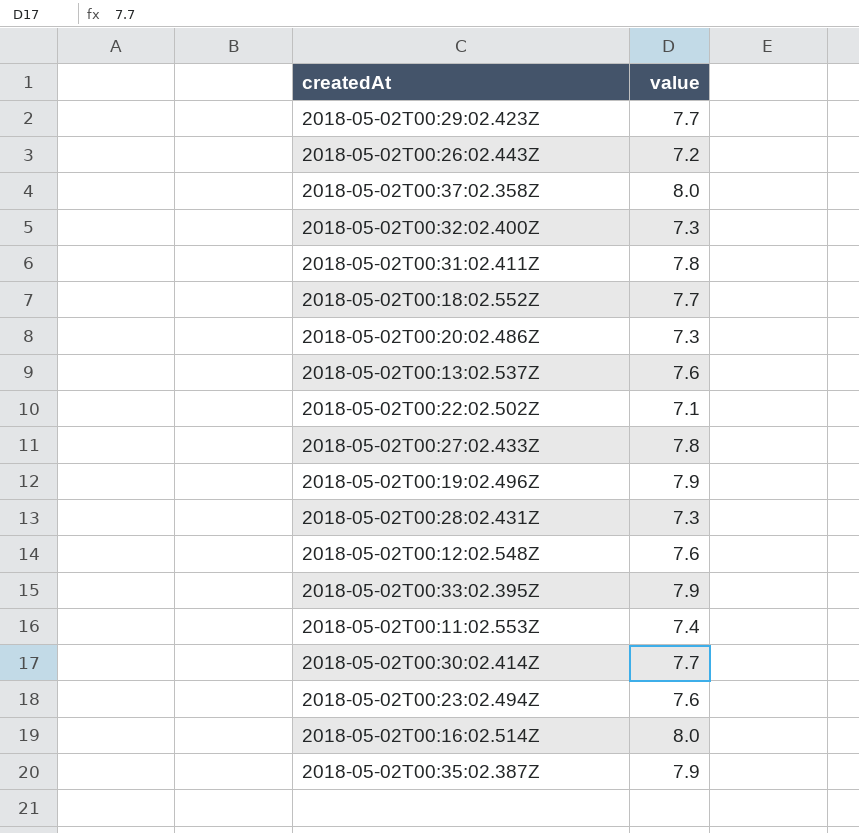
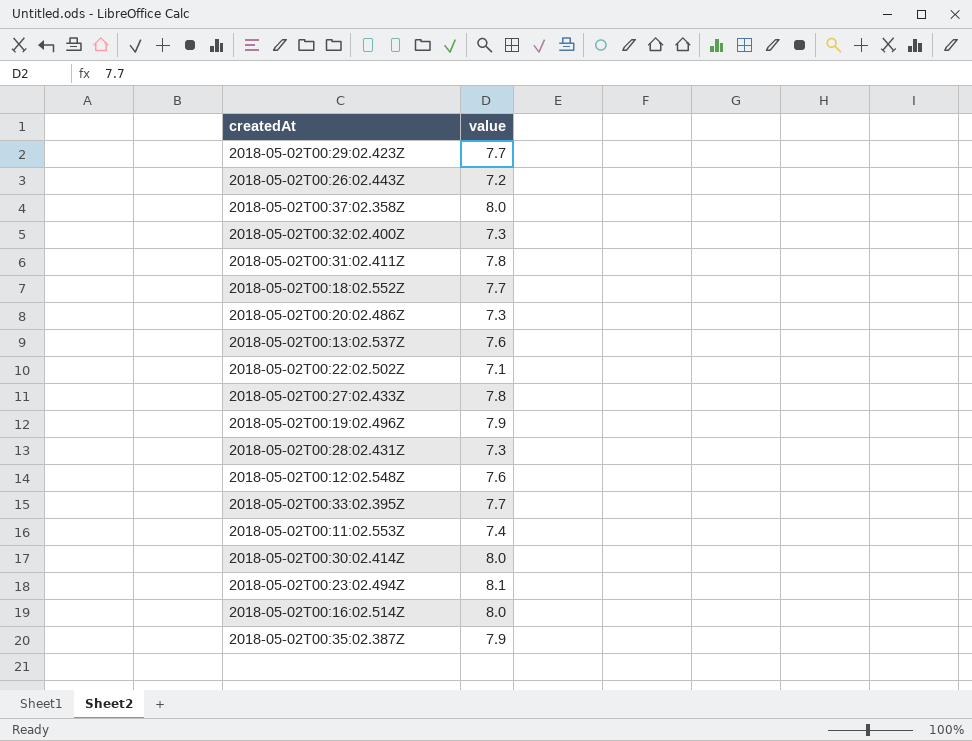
2018-05-02T00:33:02.395Z | value: 7.9 -> 7.7
2018-05-02T00:30:02.414Z | value: 7.7 -> 8.0
2018-05-02T00:23:02.494Z | value: 7.6 -> 8.1

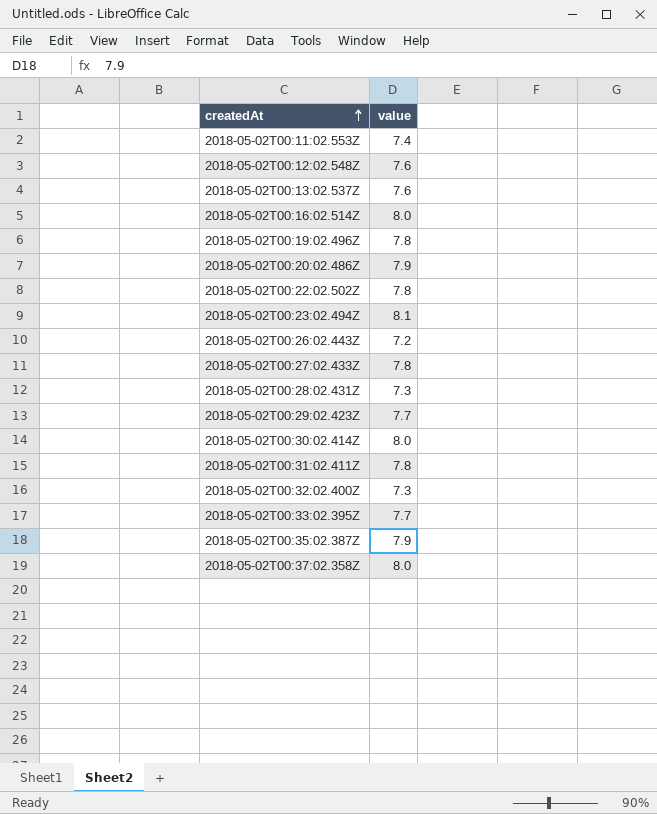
row order: none -> createdAt ascending
row 2018-05-02T00:18:02.552Z: 7.7 -> none
2018-05-02T00:19:02.496Z | value: 7.9 -> 7.8
2018-05-02T00:20:02.486Z | value: 7.3 -> 7.9
2018-05-02T00:22:02.502Z | value: 7.1 -> 7.8

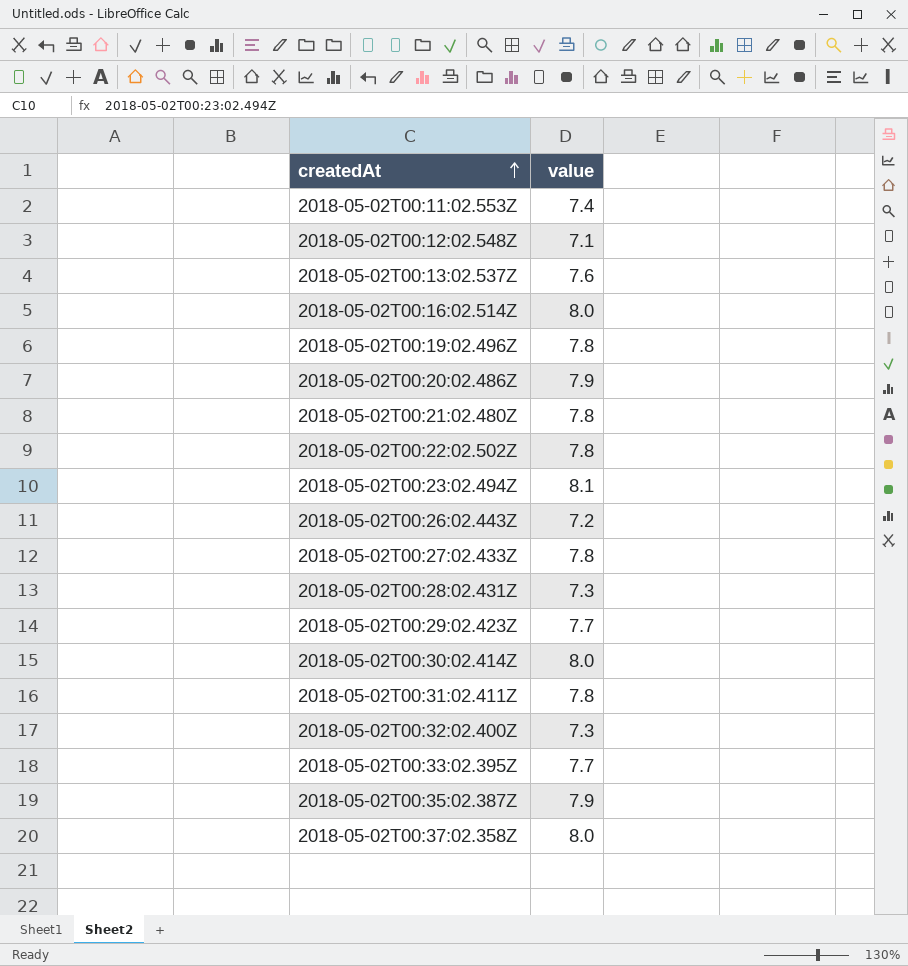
2018-05-02T00:12:02.548Z | value: 7.6 -> 7.1
row 2018-05-02T00:21:02.480Z: none -> 7.8

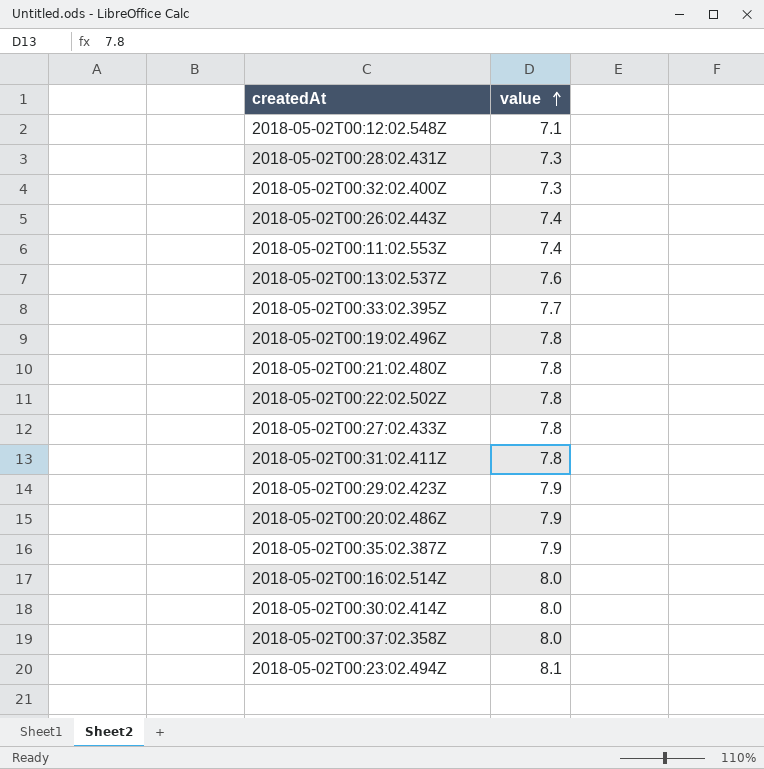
row order: createdAt ascending -> value ascending
2018-05-02T00:26:02.443Z | value: 7.2 -> 7.4
2018-05-02T00:29:02.423Z | value: 7.7 -> 7.9

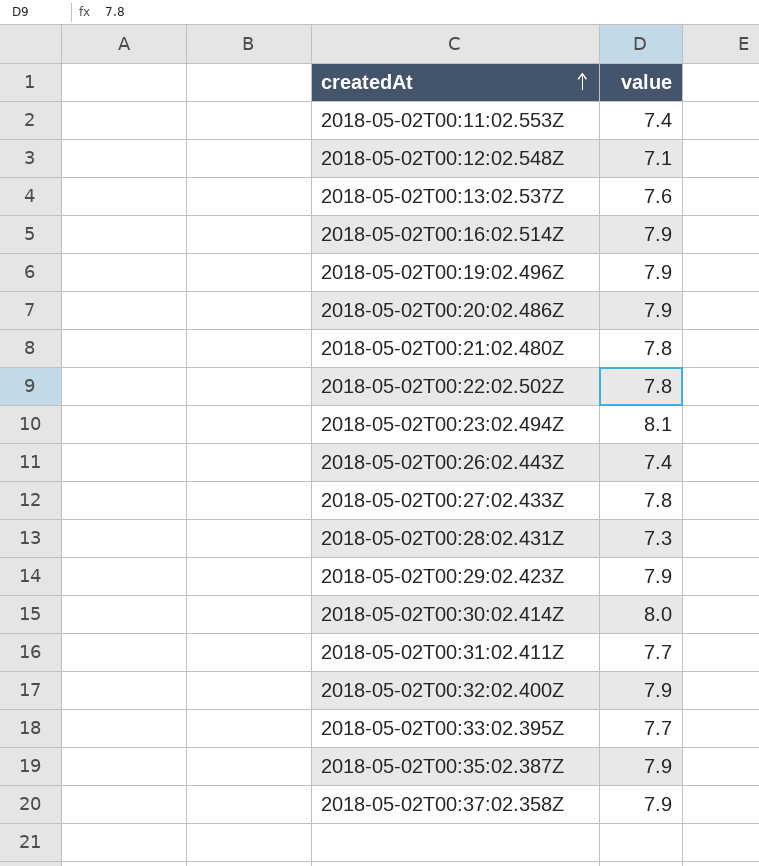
row order: value ascending -> createdAt ascending
2018-05-02T00:16:02.514Z | value: 8.0 -> 7.9
2018-05-02T00:19:02.496Z | value: 7.8 -> 7.9
2018-05-02T00:31:02.411Z | value: 7.8 -> 7.7
2018-05-02T00:32:02.400Z | value: 7.3 -> 7.9
2018-05-02T00:37:02.358Z | value: 8.0 -> 7.9

